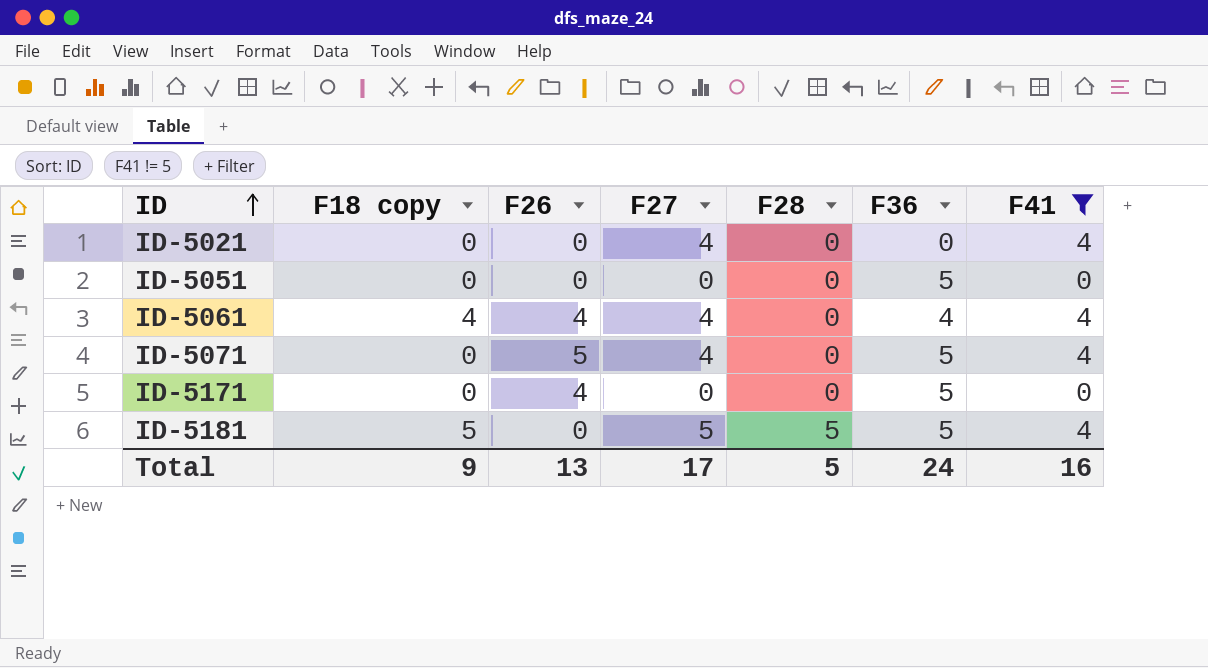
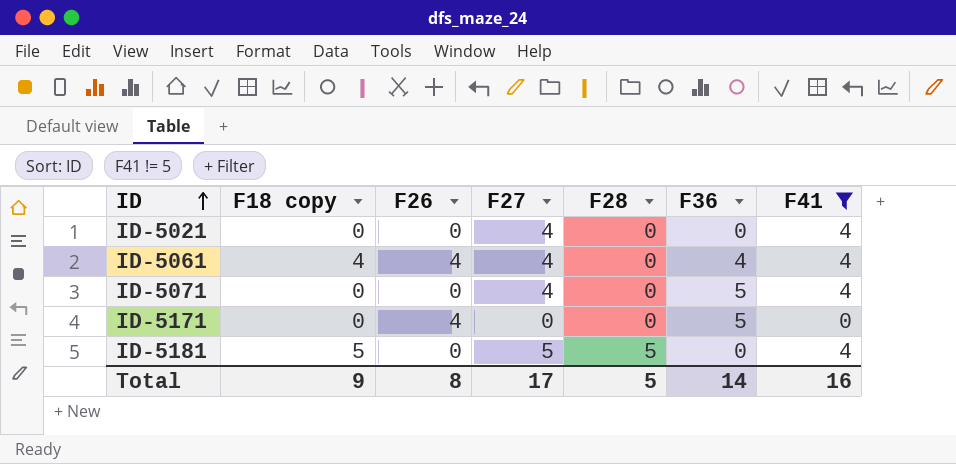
row ID-5051: 0 | 0 | 0 | 0 | 5 | 0 -> none
ID-5071 | F26: 5 -> 0
ID-5181 | F36: 5 -> 0
Total | F26: 13 -> 8
Total | F36: 24 -> 14

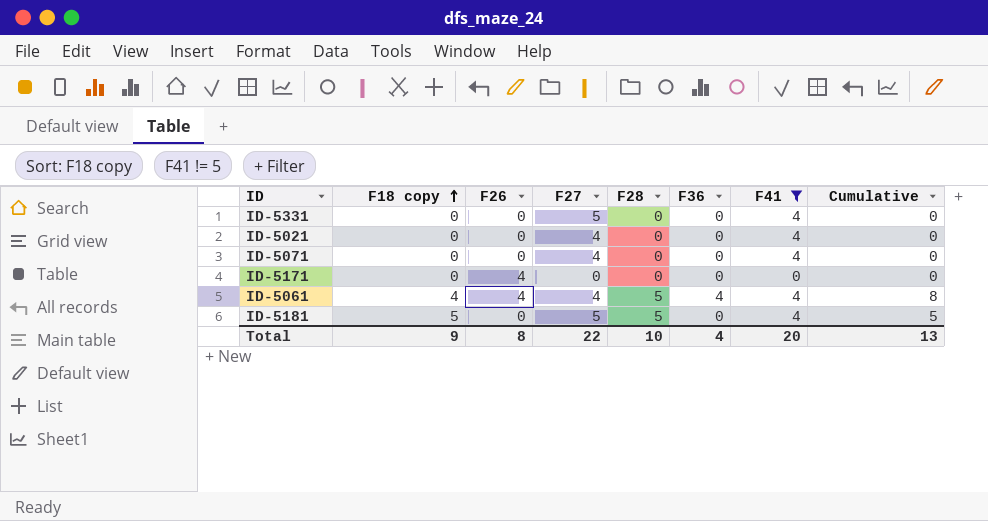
row order: ID ascending -> F18 copy ascending
column Cumulative | formula: none -> [F18 copy] + [F36]
row ID-5331: none -> 0 | 0 | 5 | 0 | 0 | 4 | 0
ID-5071 | F36: 5 -> 0
ID-5171 | F36: 5 -> 0
ID-5061 | F28: 0 -> 5
Total | F27: 17 -> 22
Total | F28: 5 -> 10
Total | F36: 14 -> 4
Total | F41: 16 -> 20

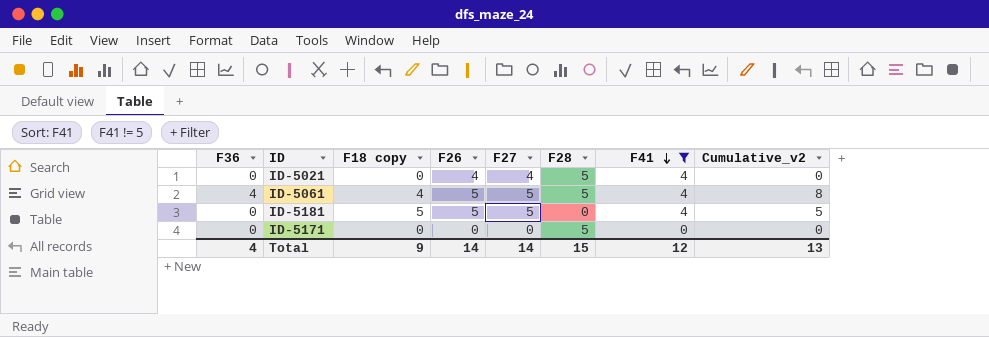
row order: F18 copy ascending -> F41 descending
column F36 | position: 6 -> 1
column name: Cumulative -> Cumulative_v2
row ID-5331: 0 | 0 | 5 | 0 | 0 | 4 | 0 -> none
row ID-5071: 0 | 0 | 4 | 0 | 0 | 4 | 0 -> none
ID-5021 | F26: 0 -> 4
ID-5021 | F28: 0 -> 5
ID-5061 | F26: 4 -> 5
ID-5061 | F27: 4 -> 5
ID-5181 | F26: 0 -> 5
ID-5181 | F28: 5 -> 0
ID-5171 | F26: 4 -> 0
ID-5171 | F28: 0 -> 5
Total | F26: 8 -> 14
Total | F27: 22 -> 14
Total | F28: 10 -> 15
Total | F41: 20 -> 12

